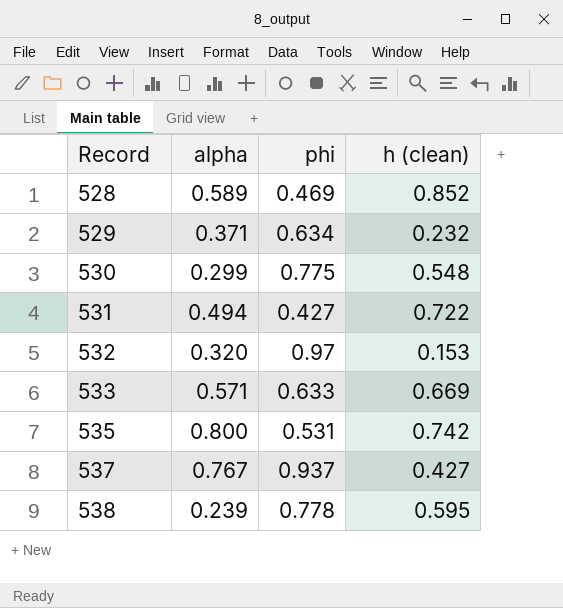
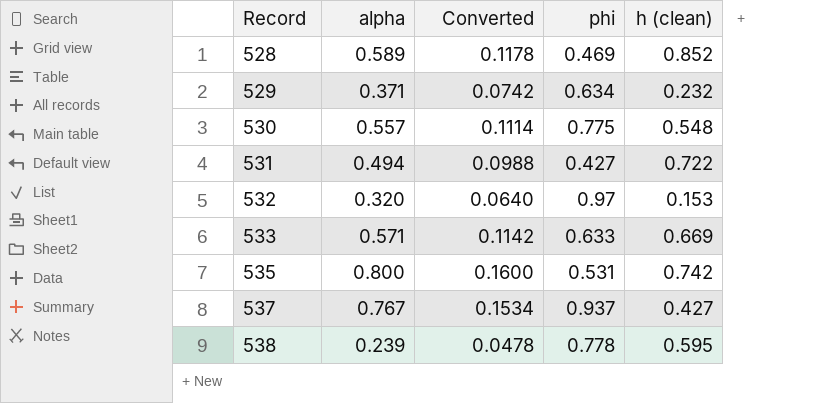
column Converted | formula: none -> [alpha] * 0.2
530 | alpha: 0.299 -> 0.557

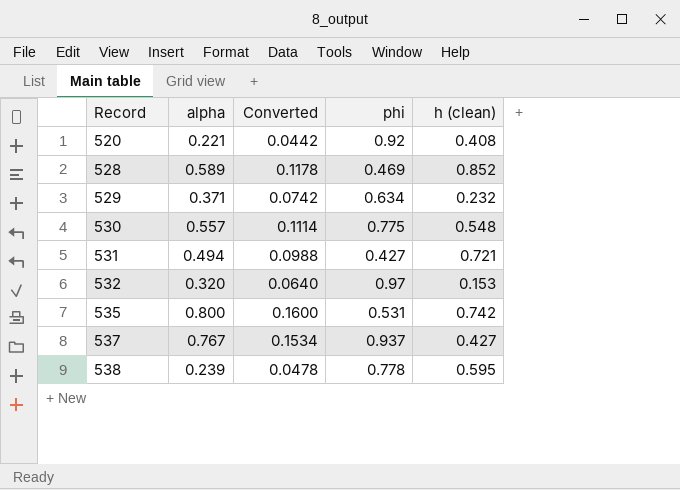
row 533: 0.571 | 0.1142 | 0.633 | 0.669 -> none
row 520: none -> 0.221 | 0.0442 | 0.92 | 0.408
531 | h (clean): 0.722 -> 0.721

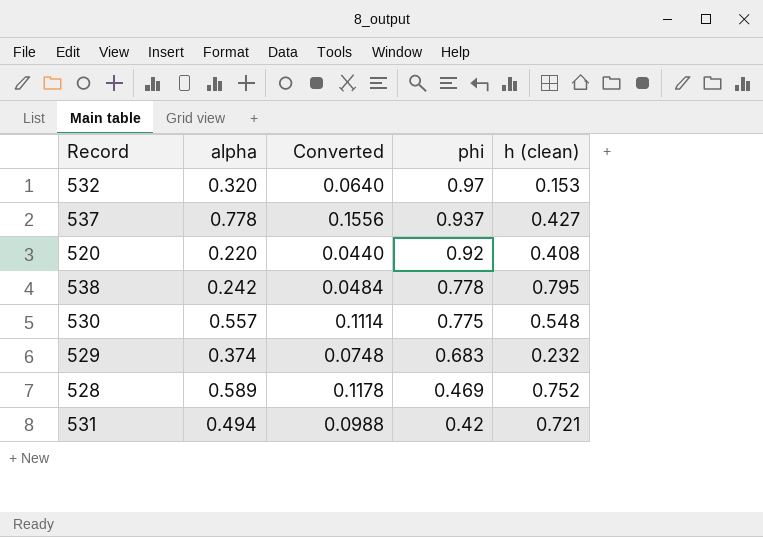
row order: Record ascending -> phi descending
row 535: 0.800 | 0.1600 | 0.531 | 0.742 -> none
537 | alpha: 0.767 -> 0.778
537 | Converted: 0.1534 -> 0.1556
520 | alpha: 0.221 -> 0.220
520 | Converted: 0.0442 -> 0.0440
538 | alpha: 0.239 -> 0.242
538 | Converted: 0.0478 -> 0.0484
538 | h (clean): 0.595 -> 0.795
529 | alpha: 0.371 -> 0.374
529 | Converted: 0.0742 -> 0.0748
529 | phi: 0.634 -> 0.683
528 | h (clean): 0.852 -> 0.752
531 | phi: 0.427 -> 0.42

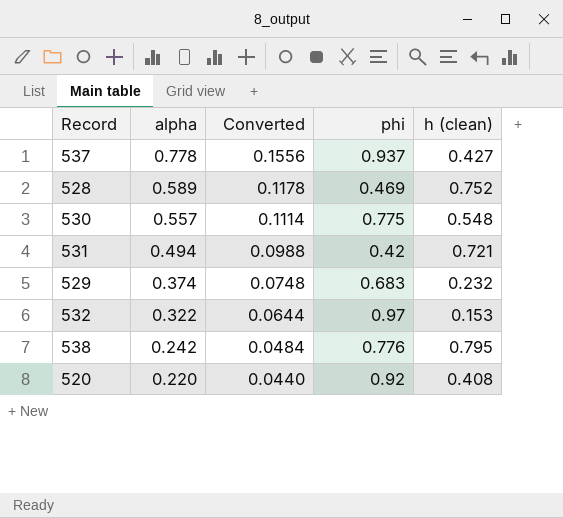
row order: phi descending -> alpha descending
532 | alpha: 0.320 -> 0.322
532 | Converted: 0.0640 -> 0.0644
538 | phi: 0.778 -> 0.776

